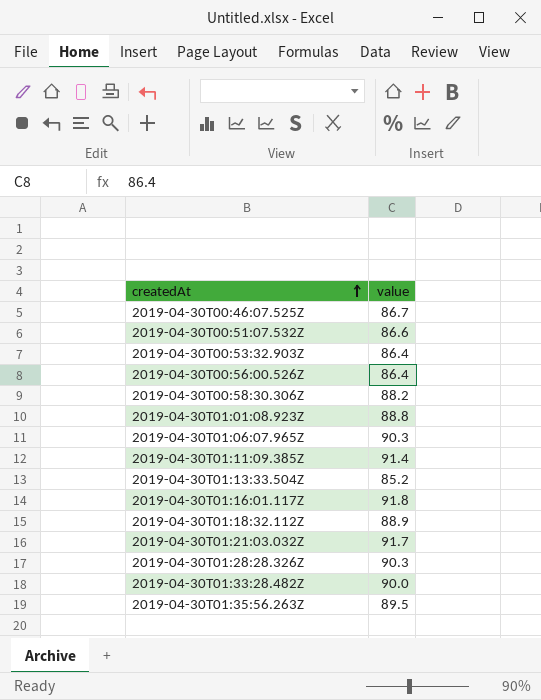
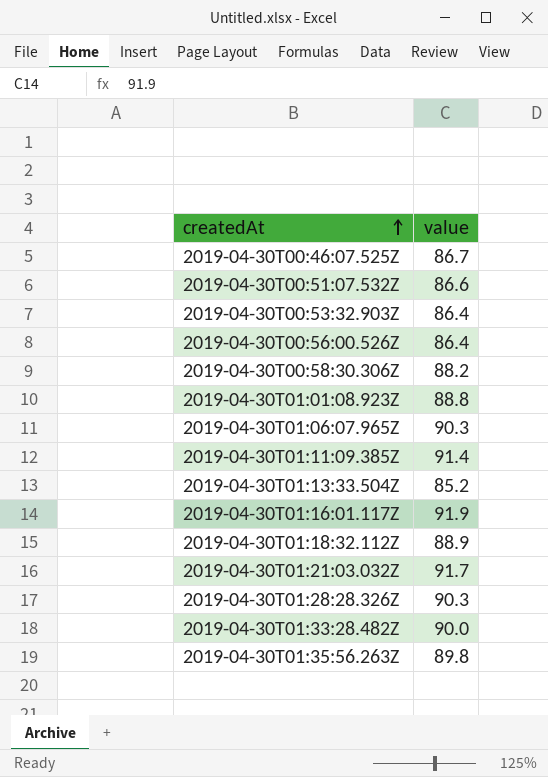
2019-04-30T01:16:01.117Z | value: 91.8 -> 91.9
2019-04-30T01:35:56.263Z | value: 89.5 -> 89.8

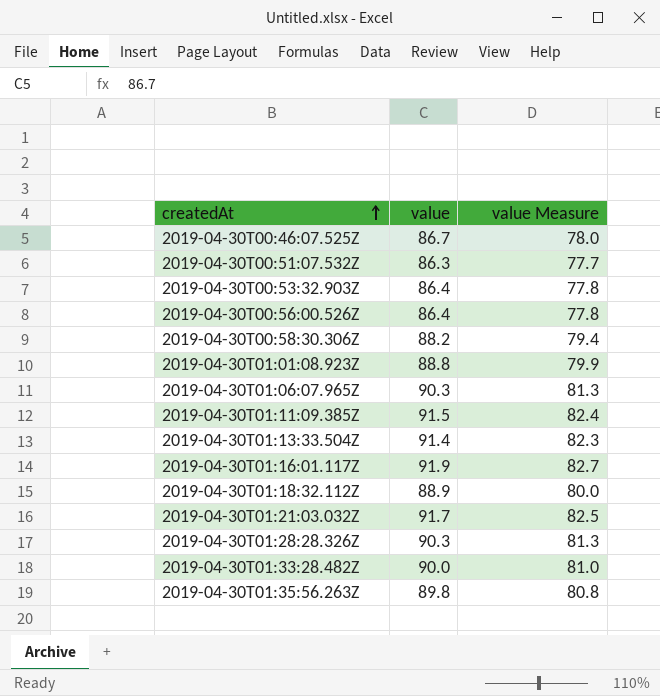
column value Measure | formula: none -> [value] * 0.9
2019-04-30T00:51:07.532Z | value: 86.6 -> 86.3
2019-04-30T01:11:09.385Z | value: 91.4 -> 91.5
2019-04-30T01:13:33.504Z | value: 85.2 -> 91.4

